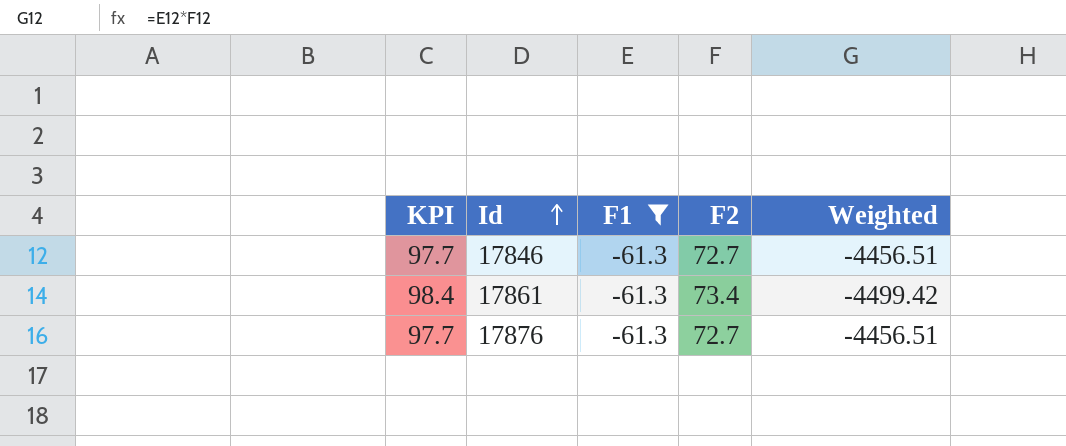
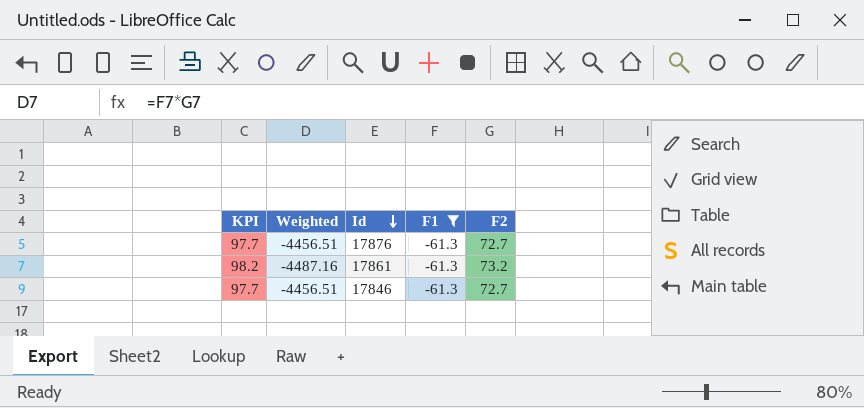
row order: Id ascending -> Id descending
column Weighted | position: 5 -> 2
17861 | KPI: 98.4 -> 98.2
17861 | Weighted: -4499.42 -> -4487.16
17861 | F2: 73.4 -> 73.2

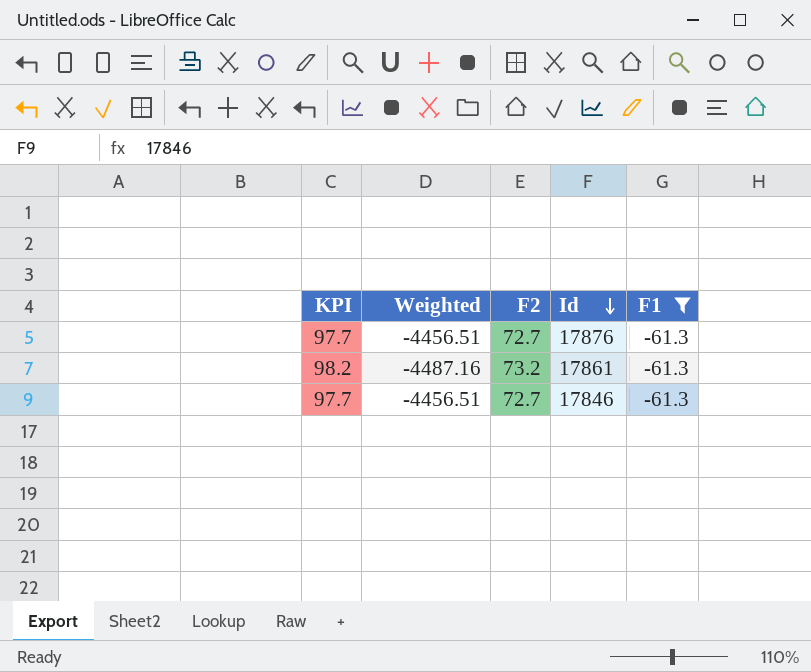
column F2 | position: 5 -> 3

